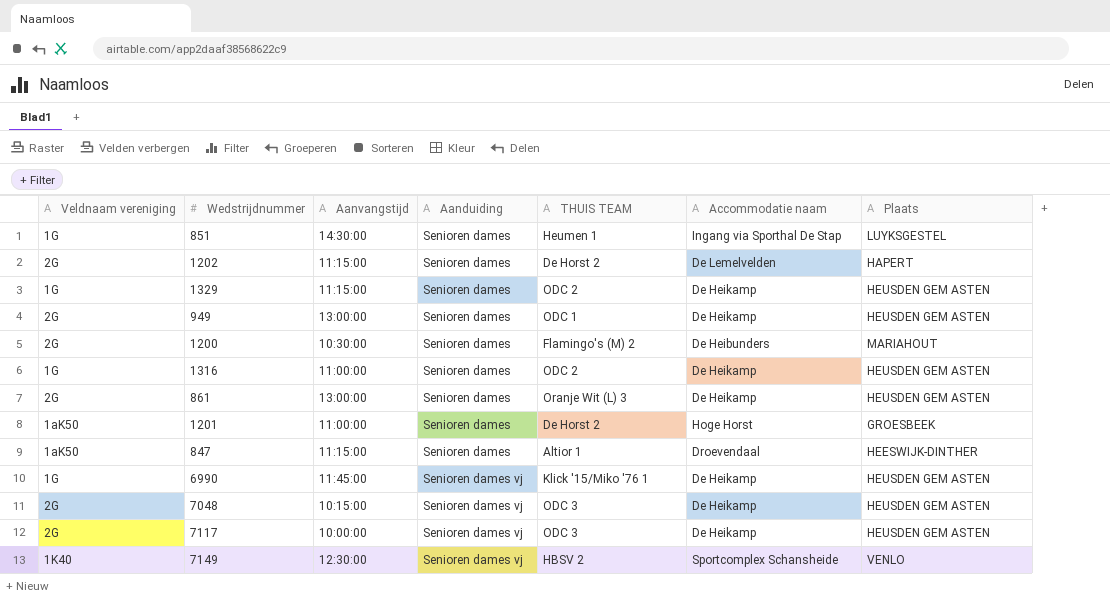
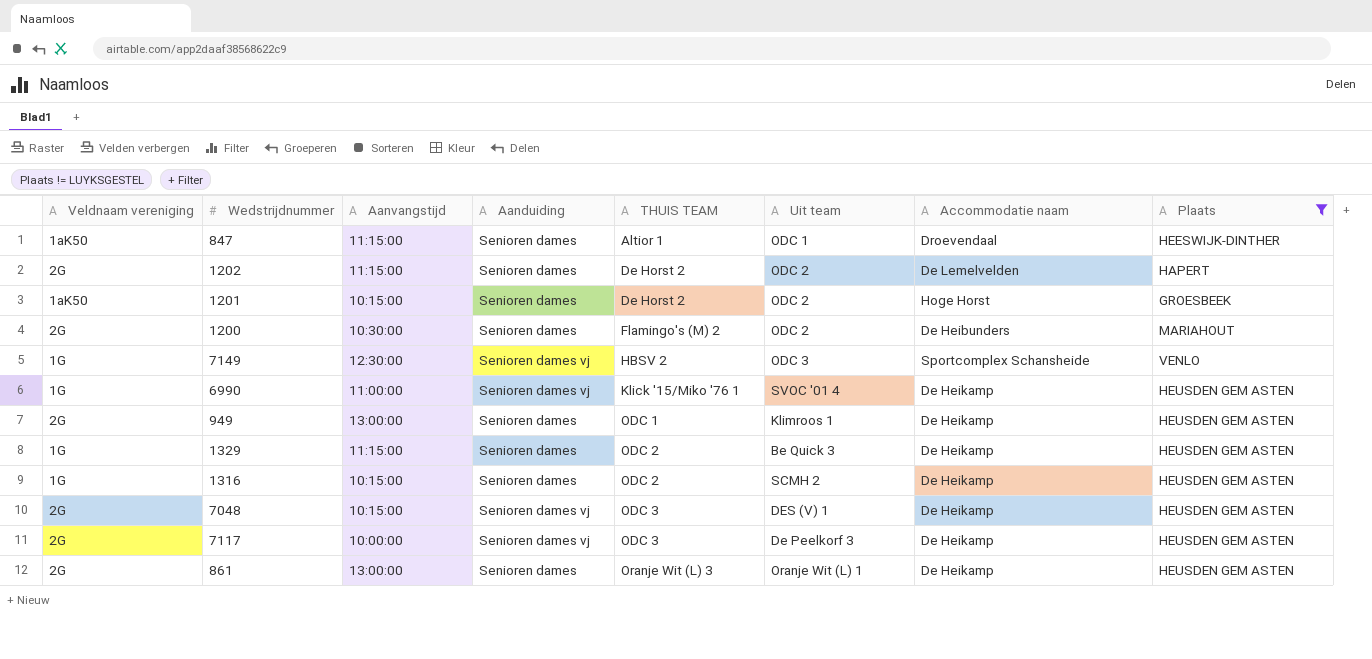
filter: none -> Plaats != LUYKSGESTEL
row order: Aanduiding ascending -> THUIS TEAM ascending
column Uit team | position: none -> 6
1201 | Aanvangstijd: 11:00:00 -> 10:15:00
7149 | Veldnaam vereniging: 1K40 -> 1G
6990 | Aanvangstijd: 11:45:00 -> 11:00:00
1316 | Aanvangstijd: 11:00:00 -> 10:15:00

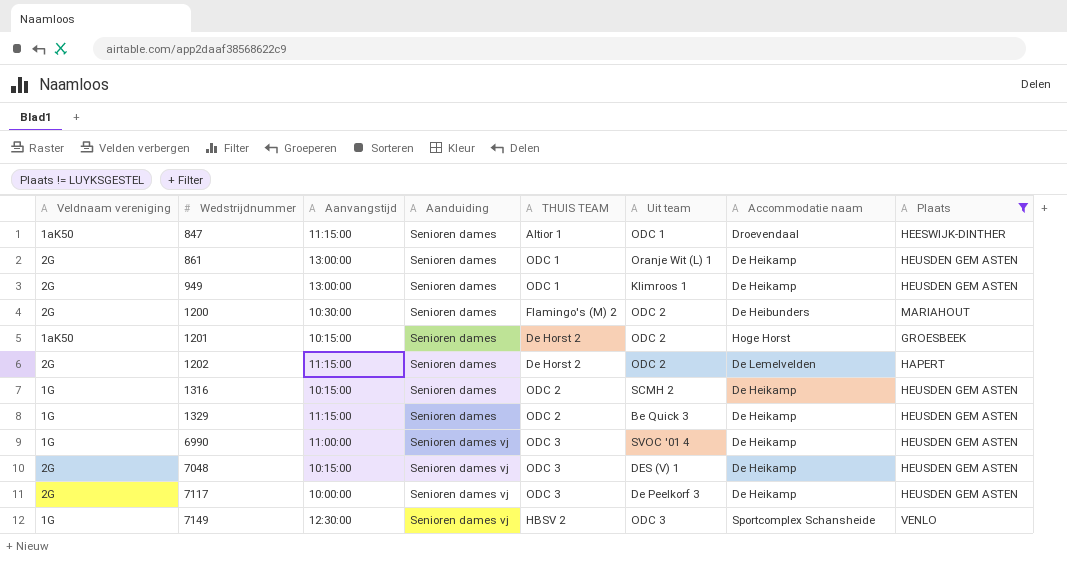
row order: THUIS TEAM ascending -> Wedstrijdnummer ascending
861 | THUIS TEAM: Oranje Wit (L) 3 -> ODC 1
6990 | THUIS TEAM: Klick '15/Miko '76 1 -> ODC 3

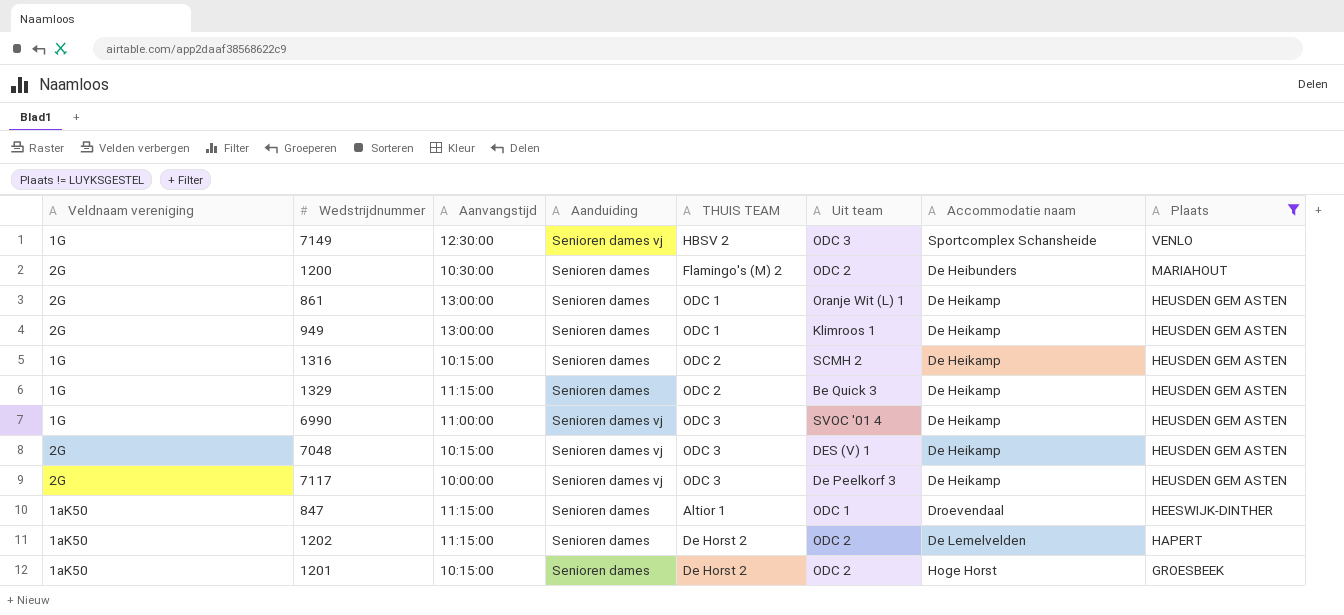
row order: Wedstrijdnummer ascending -> Plaats descending
1202 | Veldnaam vereniging: 2G -> 1aK50

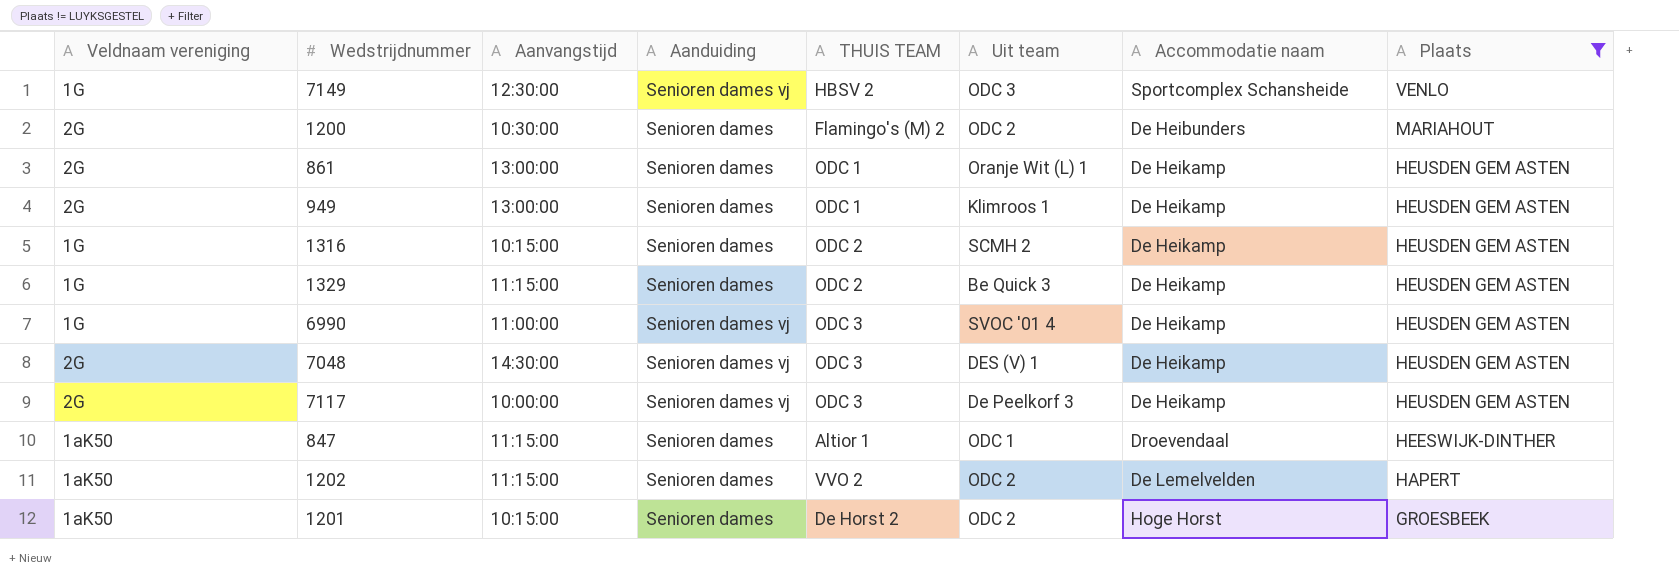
7048 | Aanvangstijd: 10:15:00 -> 14:30:00
1202 | THUIS TEAM: De Horst 2 -> VVO 2

